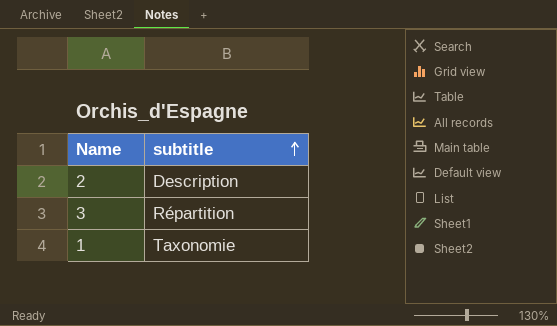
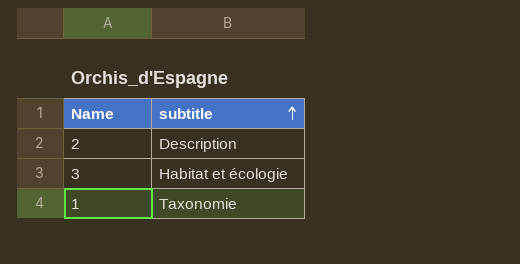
3 | subtitle: Répartition -> Habitat et écologie

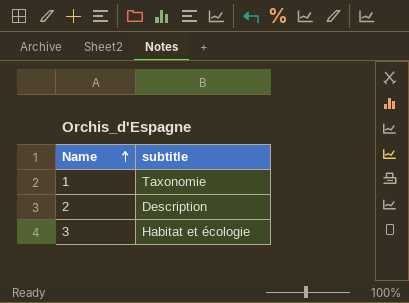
row order: subtitle ascending -> Name ascending

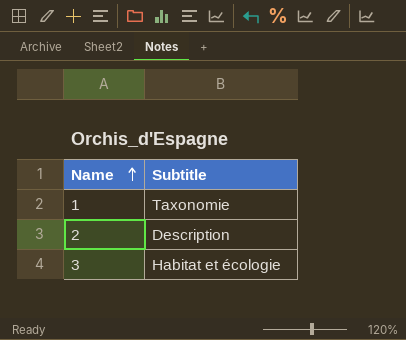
column name: subtitle -> Subtitle

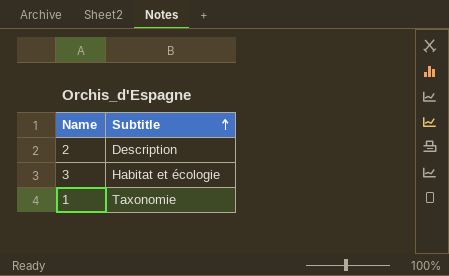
row order: Name ascending -> Subtitle ascending

